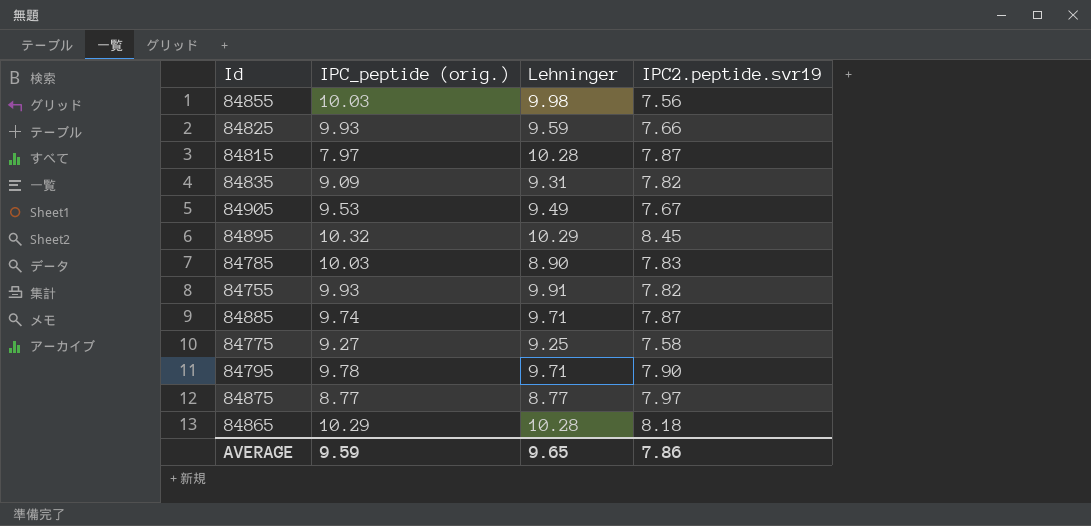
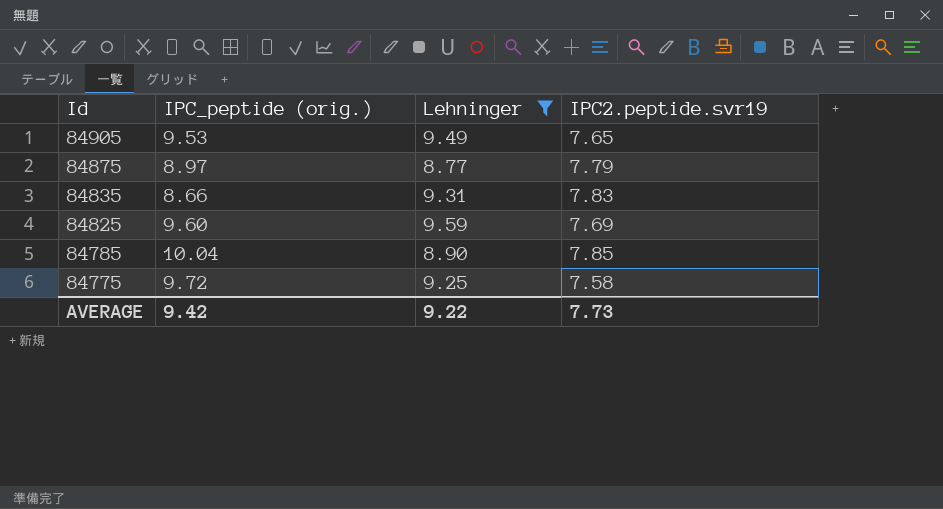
filter: none -> Lehninger <= 9.59
row order: none -> Id descending
84905 | IPC2.peptide.svr19: 7.67 -> 7.65
84875 | IPC_peptide (orig.): 8.77 -> 8.97
84875 | IPC2.peptide.svr19: 7.97 -> 7.79
84835 | IPC_peptide (orig.): 9.09 -> 8.66
84835 | IPC2.peptide.svr19: 7.82 -> 7.83
84825 | IPC_peptide (orig.): 9.93 -> 9.60
84825 | IPC2.peptide.svr19: 7.66 -> 7.69
84785 | IPC_peptide (orig.): 10.03 -> 10.04
84785 | IPC2.peptide.svr19: 7.83 -> 7.85
84775 | IPC_peptide (orig.): 9.27 -> 9.72
AVERAGE | IPC_peptide (orig.): 9.59 -> 9.42
AVERAGE | Lehninger: 9.65 -> 9.22
AVERAGE | IPC2.peptide.svr19: 7.86 -> 7.73

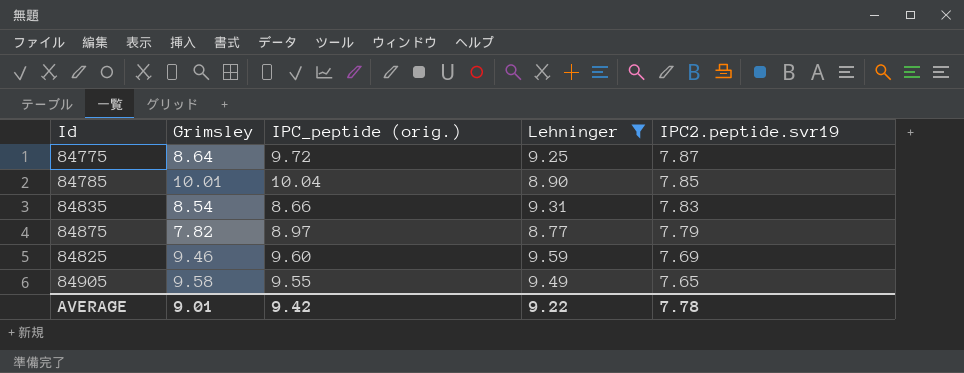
row order: Id descending -> IPC2.peptide.svr19 descending
column Grimsley | position: none -> 2
84775 | IPC2.peptide.svr19: 7.58 -> 7.87
84905 | IPC_peptide (orig.): 9.53 -> 9.55
AVERAGE | IPC2.peptide.svr19: 7.73 -> 7.78

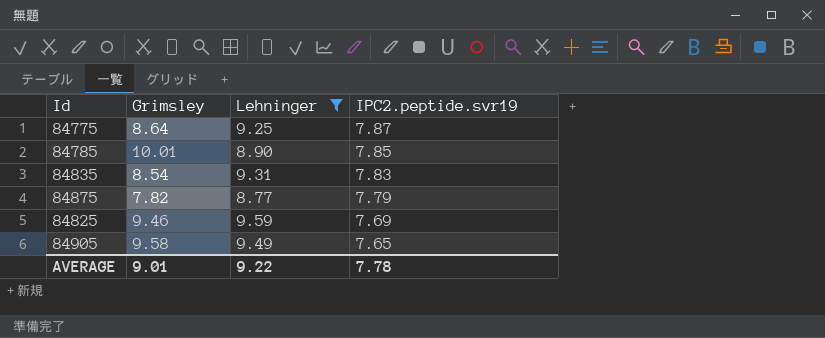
column IPC_peptide (orig.) | position: 3 -> none

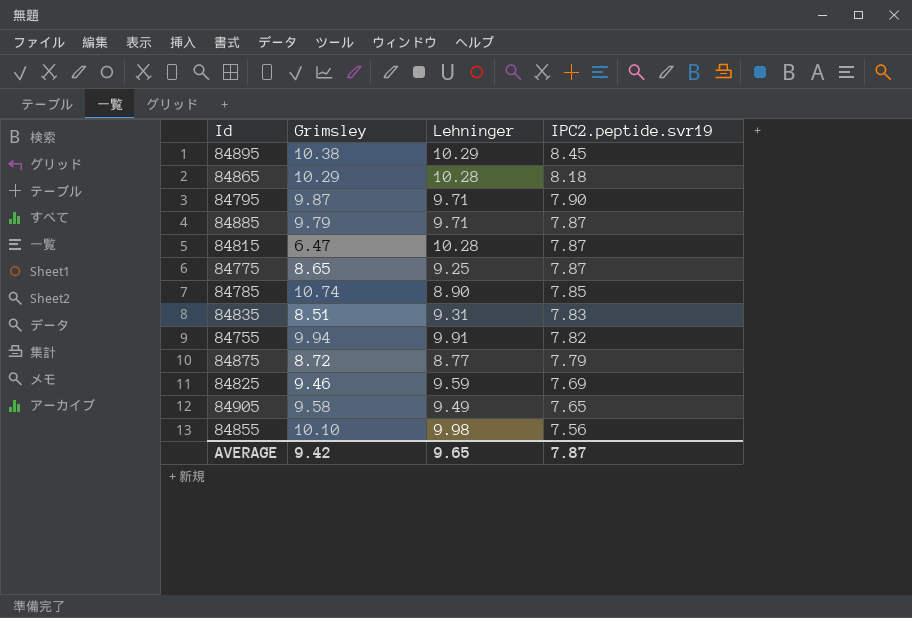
filter: Lehninger <= 9.59 -> none
84775 | Grimsley: 8.64 -> 8.65
84785 | Grimsley: 10.01 -> 10.74
84835 | Grimsley: 8.54 -> 8.51
84875 | Grimsley: 7.82 -> 8.72
AVERAGE | Grimsley: 9.01 -> 9.42
AVERAGE | Lehninger: 9.22 -> 9.65
AVERAGE | IPC2.peptide.svr19: 7.78 -> 7.87

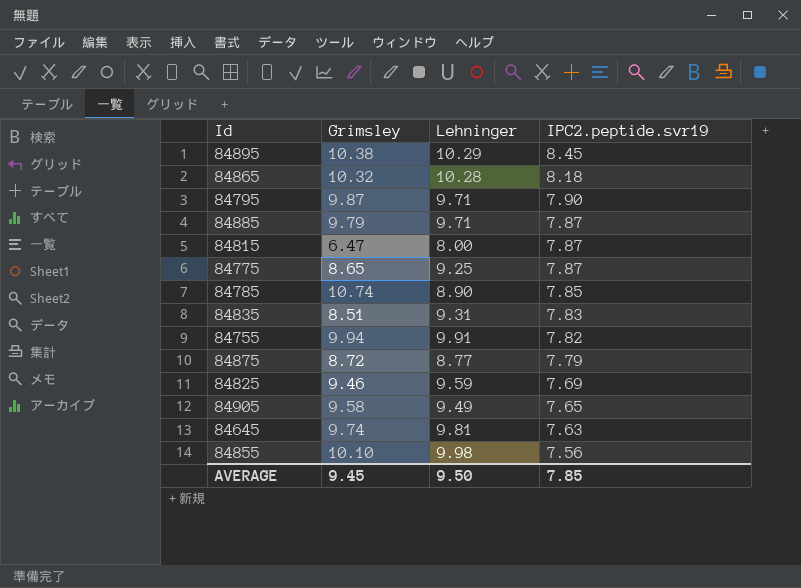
84865 | Grimsley: 10.29 -> 10.32
84815 | Lehninger: 10.28 -> 8.00
row 84645: none -> 9.74 | 9.81 | 7.63
AVERAGE | Grimsley: 9.42 -> 9.45
AVERAGE | Lehninger: 9.65 -> 9.50
AVERAGE | IPC2.peptide.svr19: 7.87 -> 7.85

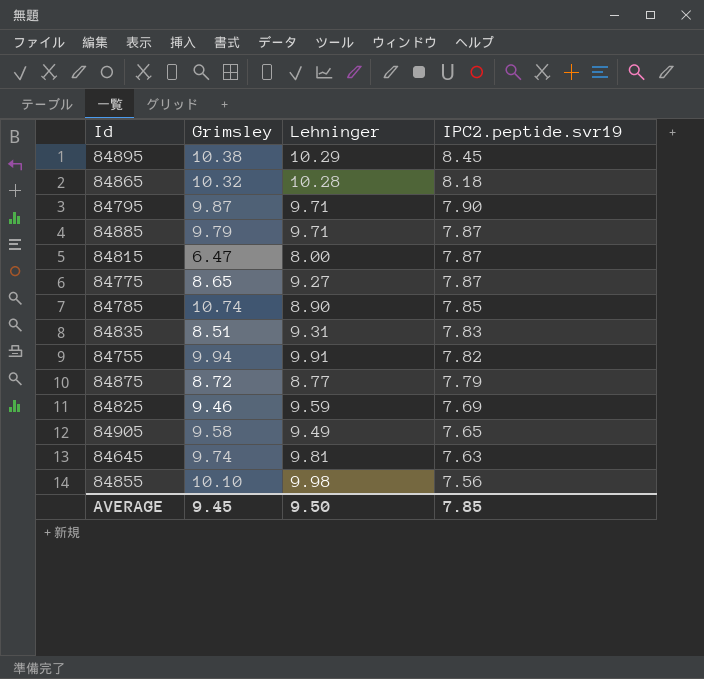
84775 | Lehninger: 9.25 -> 9.27

